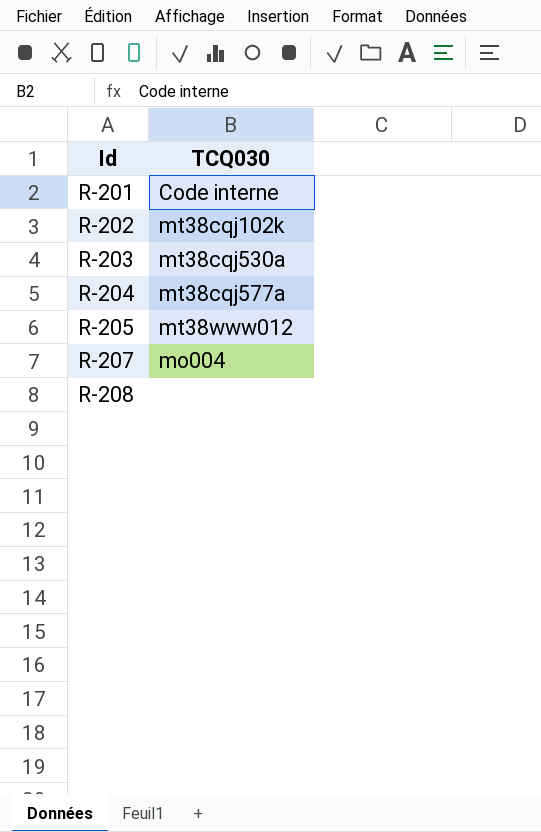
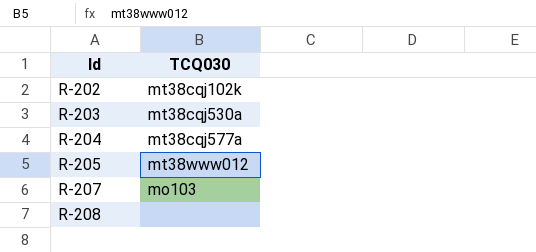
row R-201: Code interne -> none
R-207 | TCQ030: mo004 -> mo103

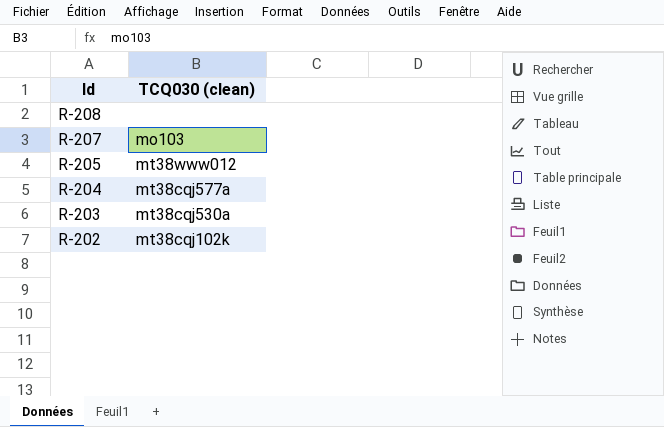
row order: Id ascending -> Id descending
column name: TCQ030 -> TCQ030 (clean)

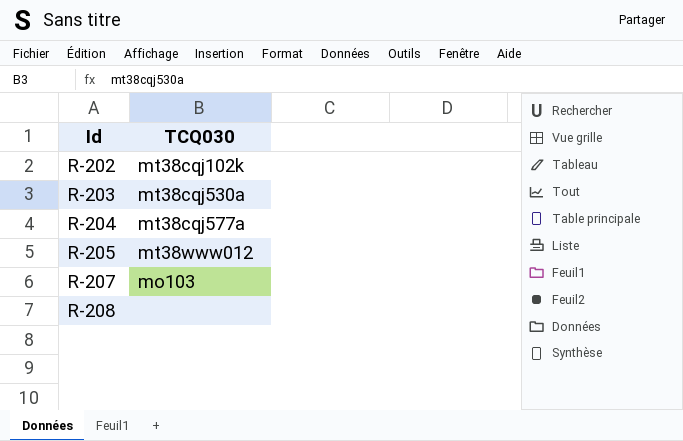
row order: Id descending -> Id ascending
column name: TCQ030 (clean) -> TCQ030

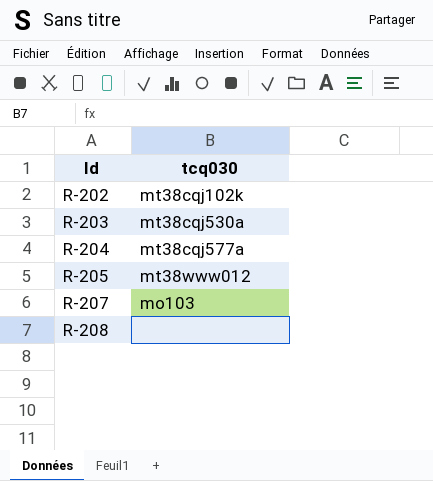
column name: TCQ030 -> tcq030

